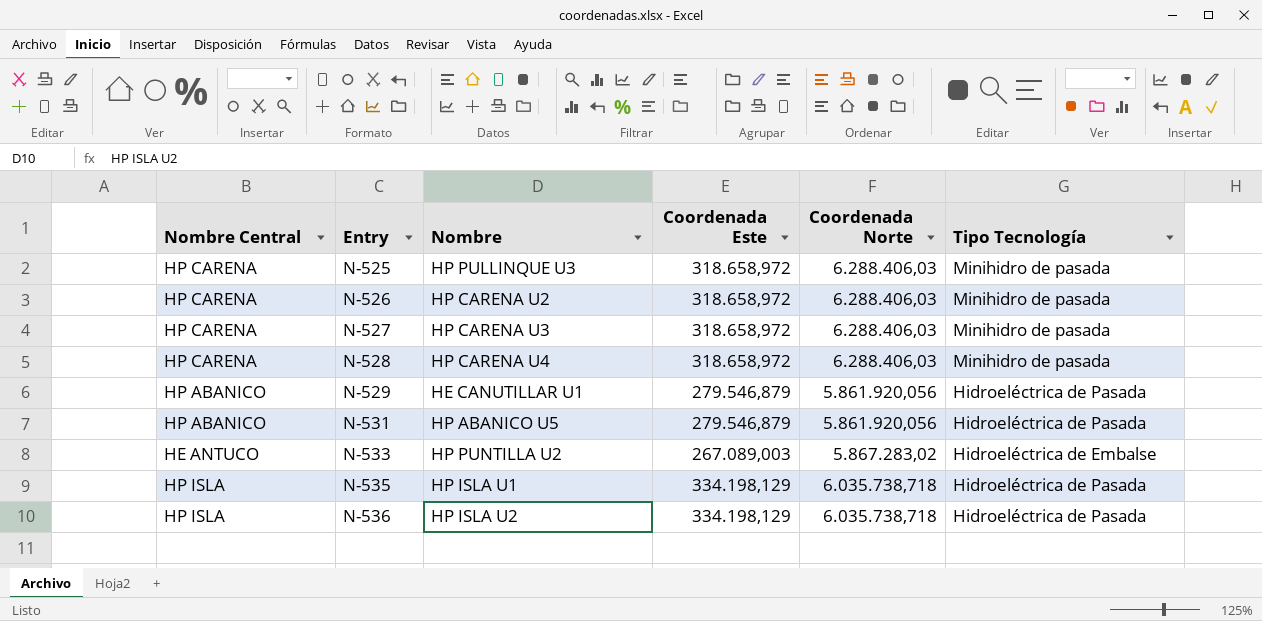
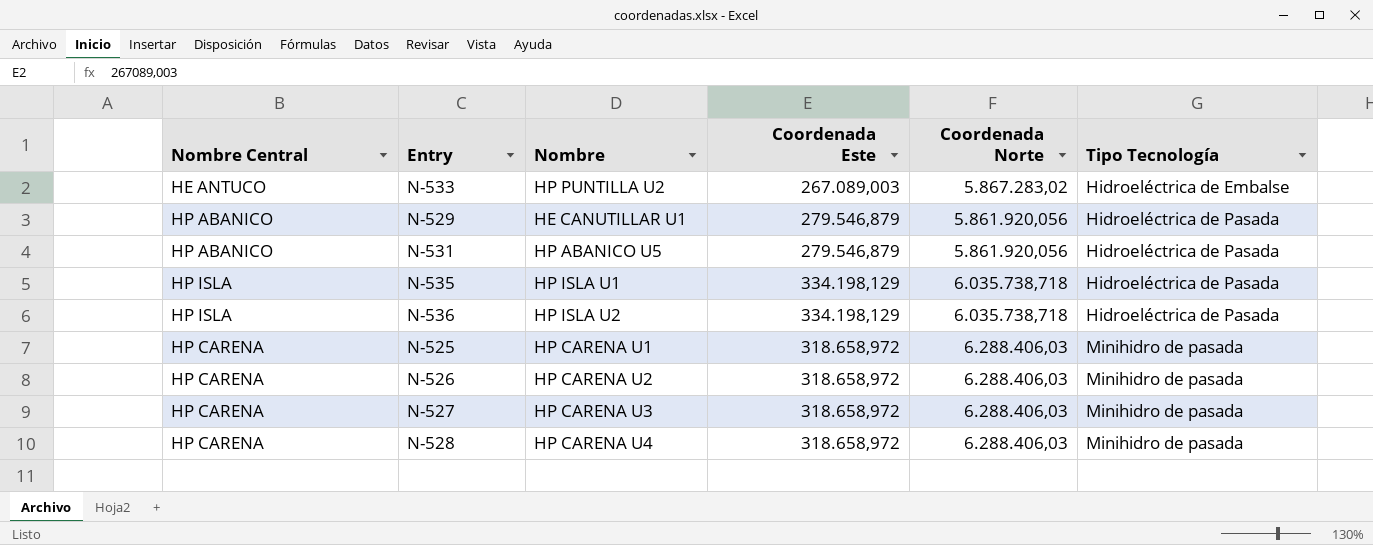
row order: Entry ascending -> Tipo Tecnología ascending
N-525 | Nombre: HP PULLINQUE U3 -> HP CARENA U1

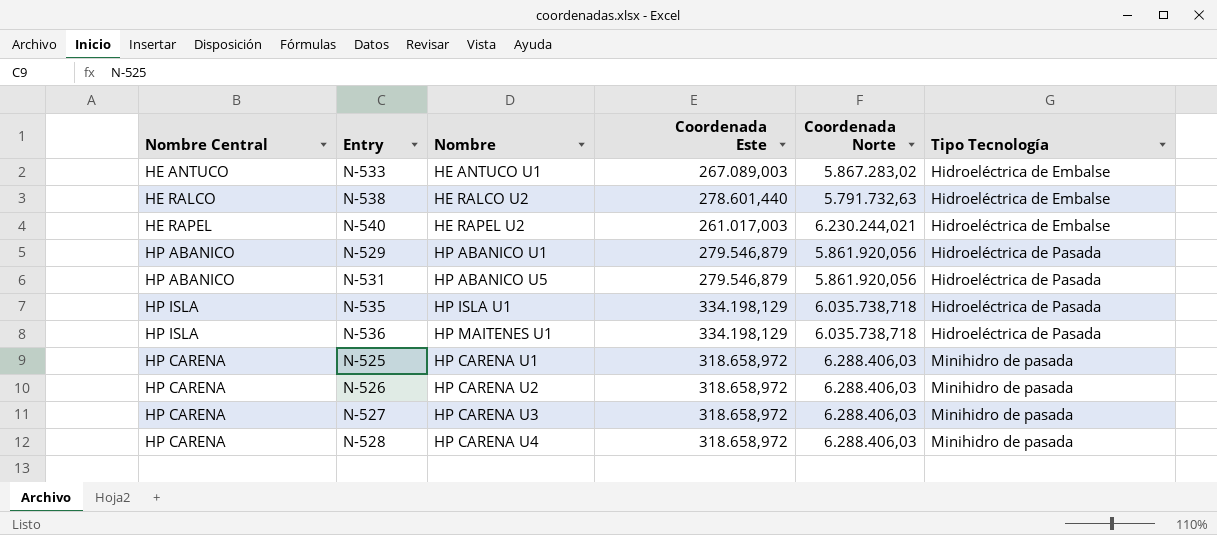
N-533 | Nombre: HP PUNTILLA U2 -> HE ANTUCO U1
row N-538: none -> HE RALCO | HE RALCO U2 | 278.601,440 | 5.791.732,63 | Hidroeléctrica de Embalse
row N-540: none -> HE RAPEL | HE RAPEL U2 | 261.017,003 | 6.230.244,021 | Hidroeléctrica de Embalse
N-529 | Nombre: HE CANUTILLAR U1 -> HP ABANICO U1
N-536 | Nombre: HP ISLA U2 -> HP MAITENES U1

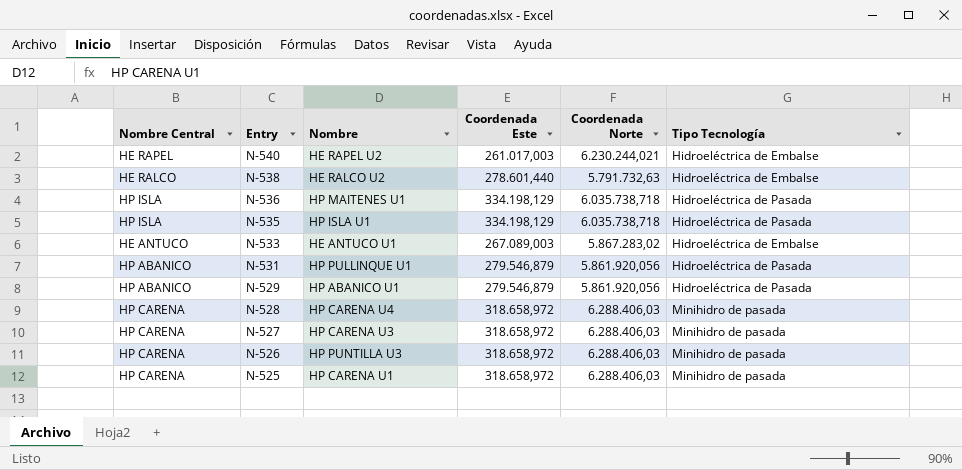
row order: Tipo Tecnología ascending -> Entry descending
N-531 | Nombre: HP ABANICO U5 -> HP PULLINQUE U1
N-526 | Nombre: HP CARENA U2 -> HP PUNTILLA U3

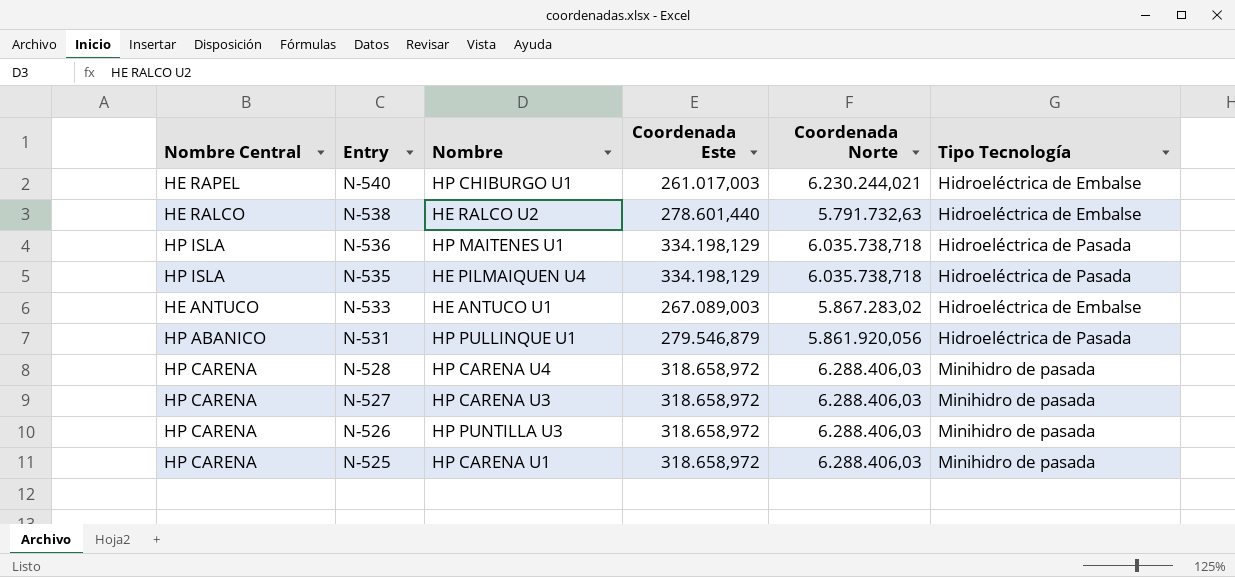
row N-529: HP ABANICO | HP ABANICO U1 | 279.546,879 | 5.861.920,056 | Hidroeléctrica de Pasada -> none
N-540 | Nombre: HE RAPEL U2 -> HP CHIBURGO U1
N-535 | Nombre: HP ISLA U1 -> HE PILMAIQUEN U4

